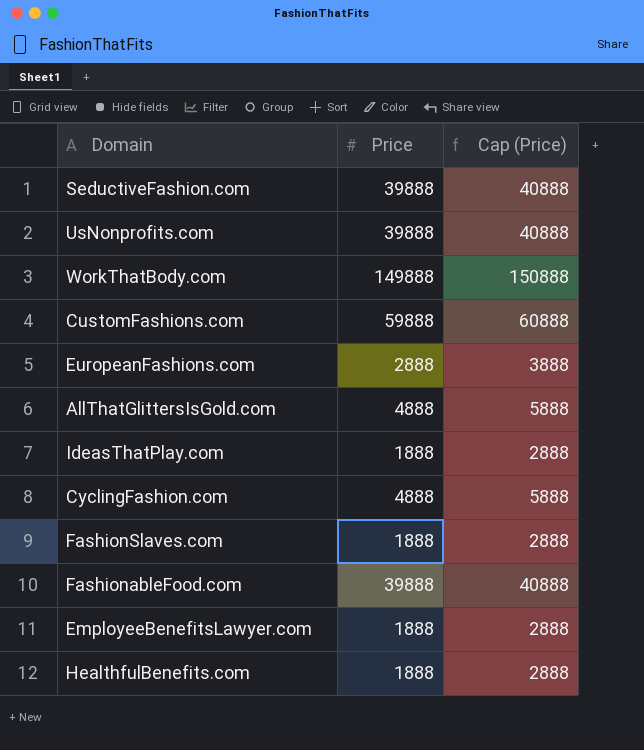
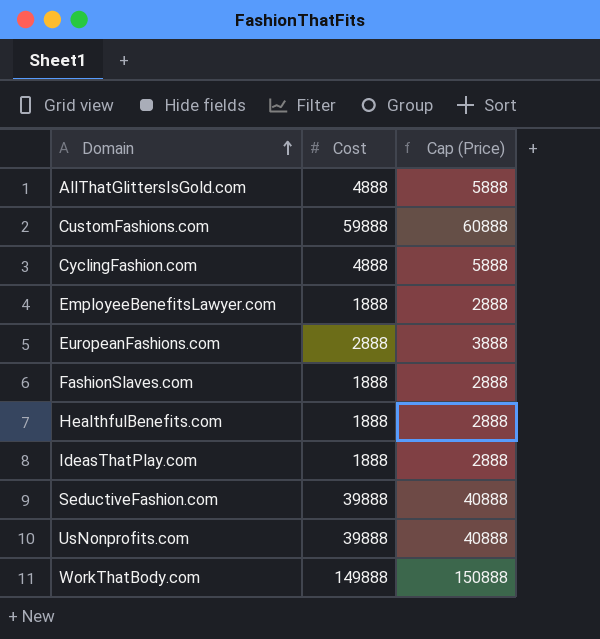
row order: none -> Domain ascending
column name: Price -> Cost
row FashionableFood.com: 39888 | 40888 -> none

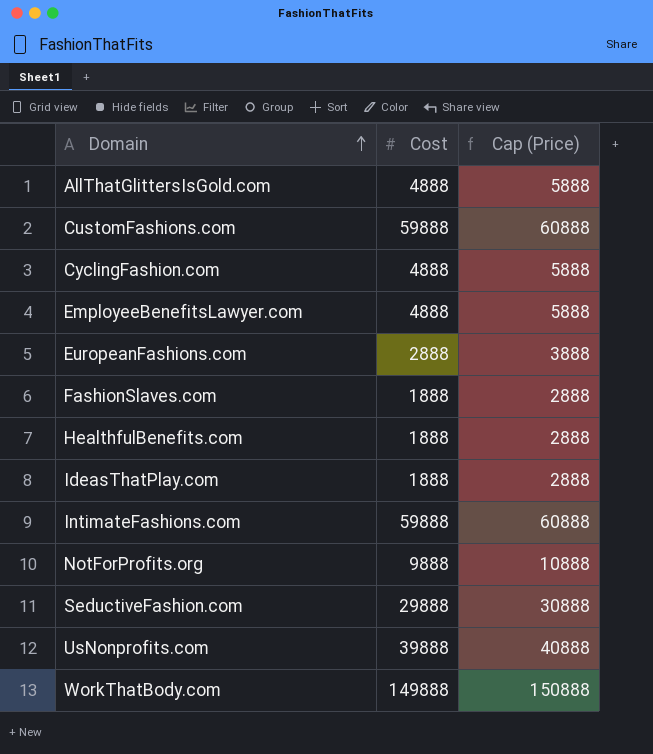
EmployeeBenefitsLawyer.com | Cost: 1888 -> 4888
EmployeeBenefitsLawyer.com | Cap (Price): 2888 -> 5888
row IntimateFashions.com: none -> 59888 | 60888
row NotForProfits.org: none -> 9888 | 10888
SeductiveFashion.com | Cost: 39888 -> 29888
SeductiveFashion.com | Cap (Price): 40888 -> 30888

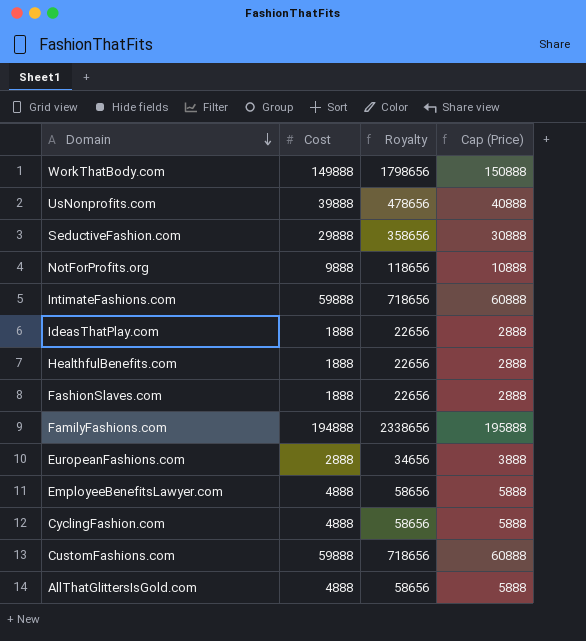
row order: Domain ascending -> Domain descending
column Royalty | formula: none -> [Cost] * 12
row FamilyFashions.com: none -> 194888 | 2338656 | 195888

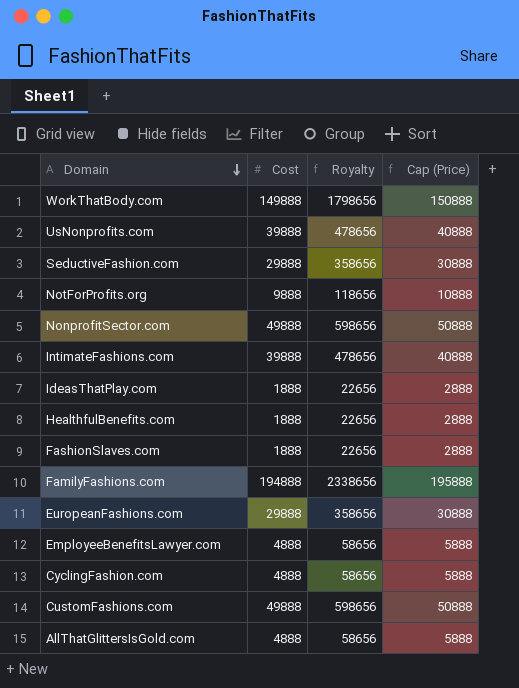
row NonprofitSector.com: none -> 49888 | 598656 | 50888
IntimateFashions.com | Cost: 59888 -> 39888
IntimateFashions.com | Royalty: 718656 -> 478656
IntimateFashions.com | Cap (Price): 60888 -> 40888
EuropeanFashions.com | Cost: 2888 -> 29888
EuropeanFashions.com | Royalty: 34656 -> 358656
EuropeanFashions.com | Cap (Price): 3888 -> 30888
CustomFashions.com | Cost: 59888 -> 49888
CustomFashions.com | Royalty: 718656 -> 598656
CustomFashions.com | Cap (Price): 60888 -> 50888

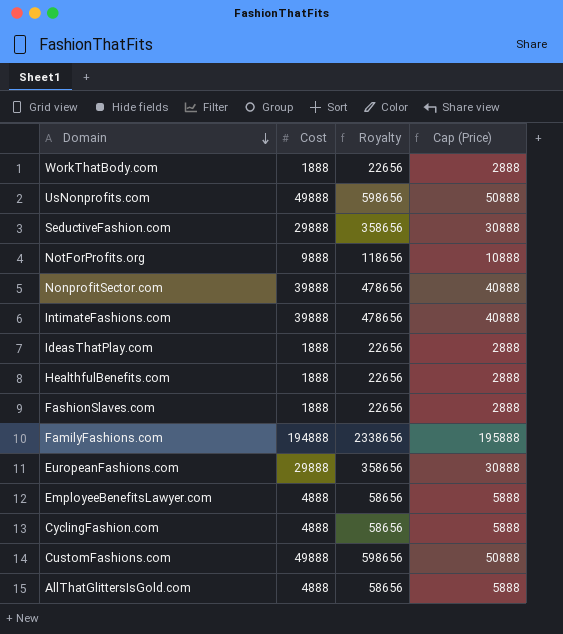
WorkThatBody.com | Cost: 149888 -> 1888
WorkThatBody.com | Royalty: 1798656 -> 22656
WorkThatBody.com | Cap (Price): 150888 -> 2888
UsNonprofits.com | Cost: 39888 -> 49888
UsNonprofits.com | Royalty: 478656 -> 598656
UsNonprofits.com | Cap (Price): 40888 -> 50888
NonprofitSector.com | Cost: 49888 -> 39888
NonprofitSector.com | Royalty: 598656 -> 478656
NonprofitSector.com | Cap (Price): 50888 -> 40888

